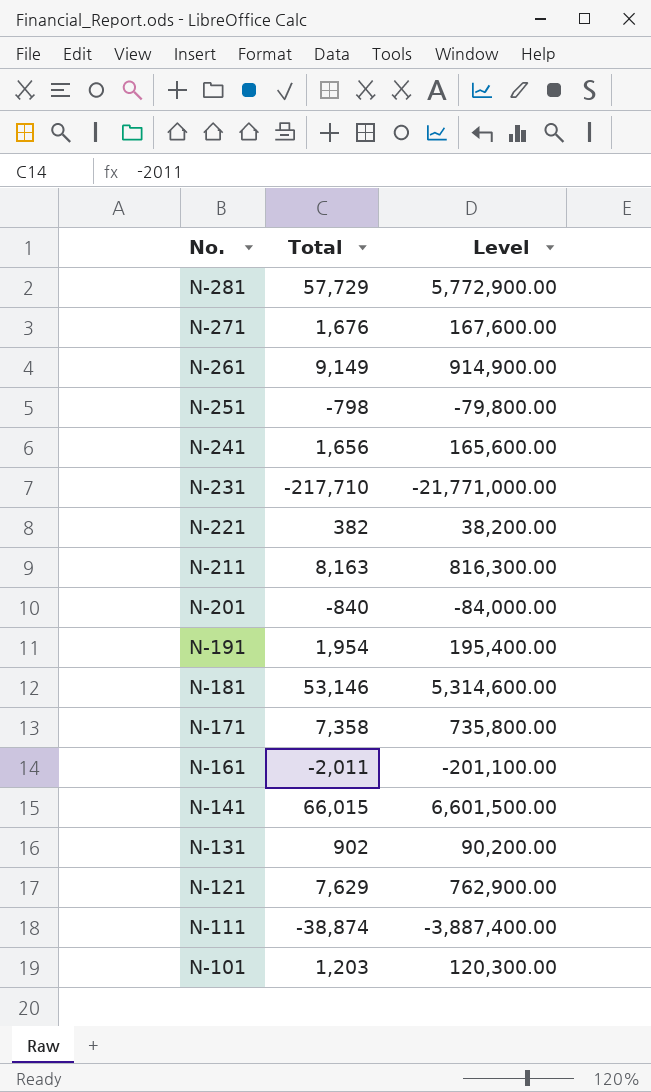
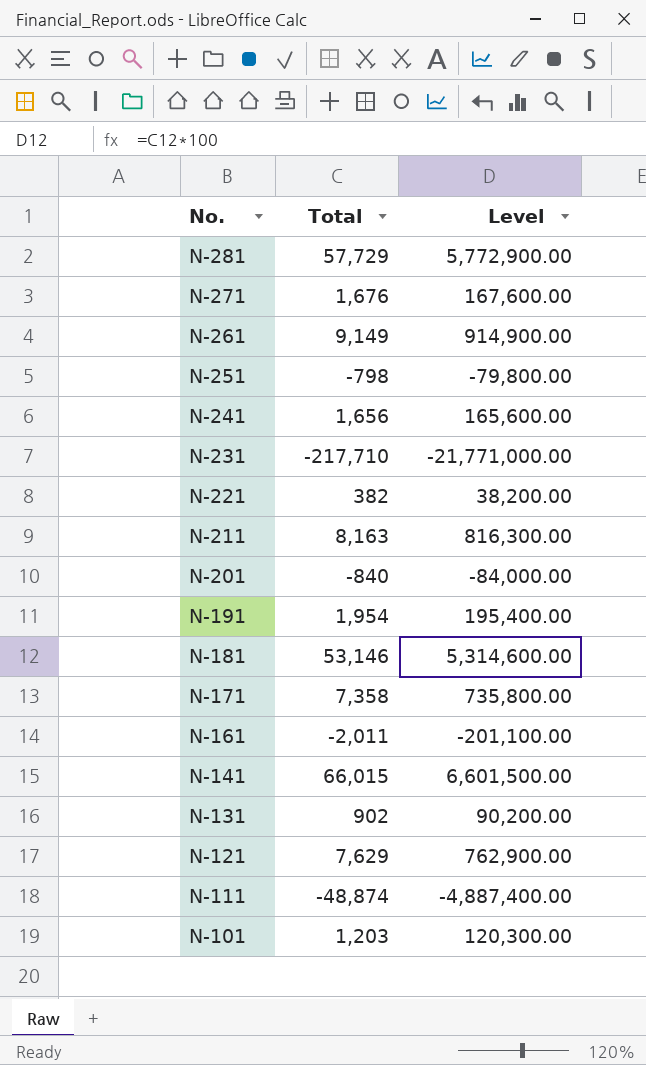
N-111 | Total: -38,874 -> -48,874
N-111 | Level: -3,887,400.00 -> -4,887,400.00

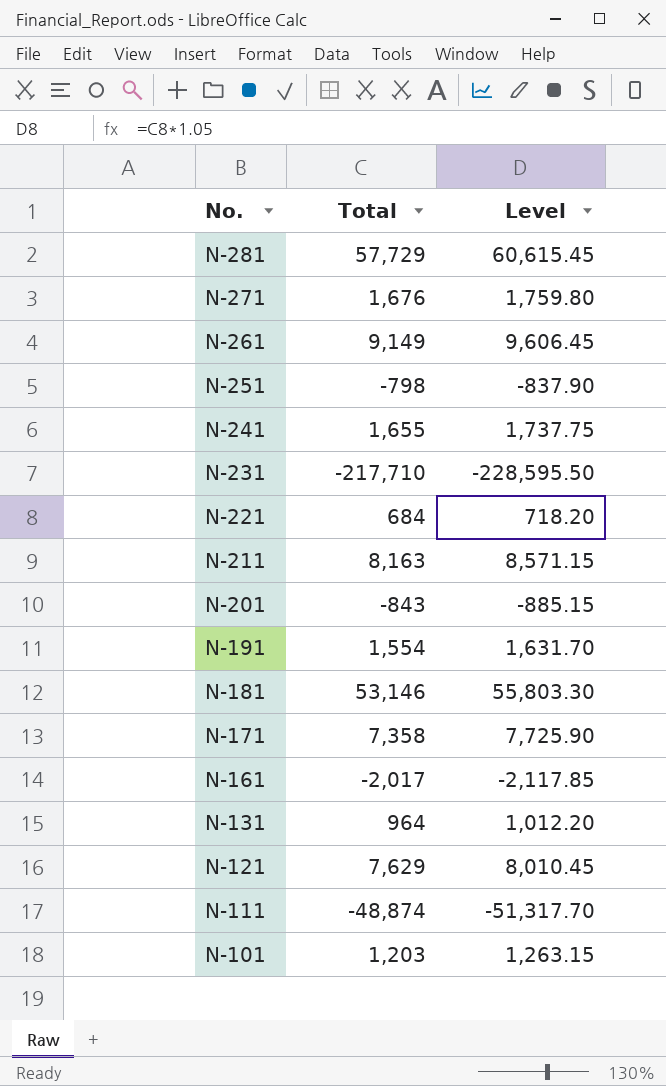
column Level | formula: [Total] * 100 -> [Total] * 1.05
row N-141: 66,015 | 6,601,500.00 -> none
N-241 | Total: 1,656 -> 1,655
N-221 | Total: 382 -> 684
N-201 | Total: -840 -> -843
N-191 | Total: 1,954 -> 1,554
N-161 | Total: -2,011 -> -2,017
N-131 | Total: 902 -> 964

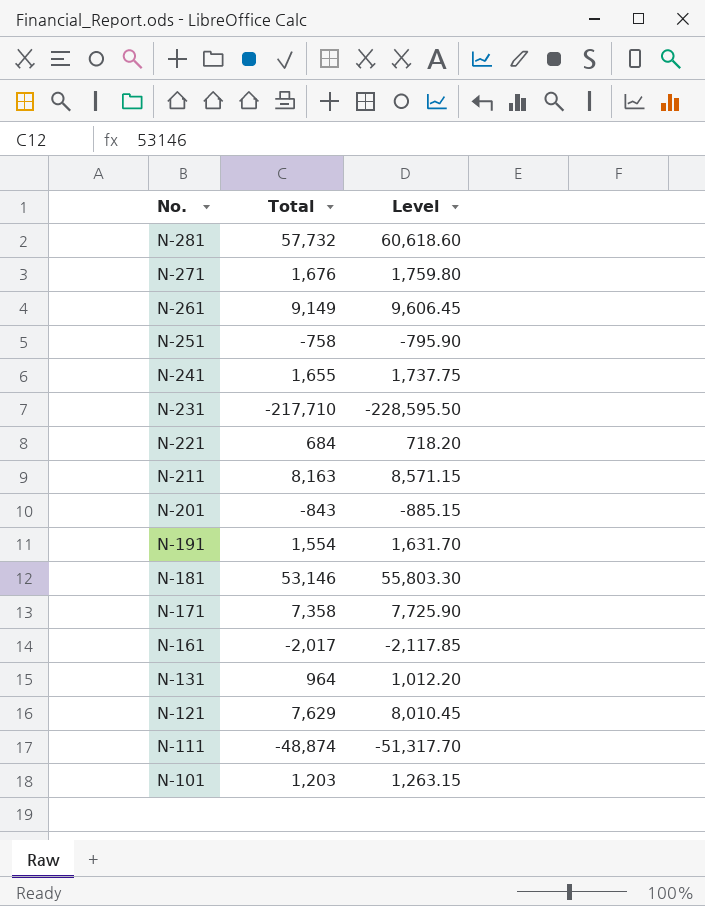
N-281 | Total: 57,729 -> 57,732
N-281 | Level: 60,615.45 -> 60,618.60
N-251 | Total: -798 -> -758
N-251 | Level: -837.90 -> -795.90

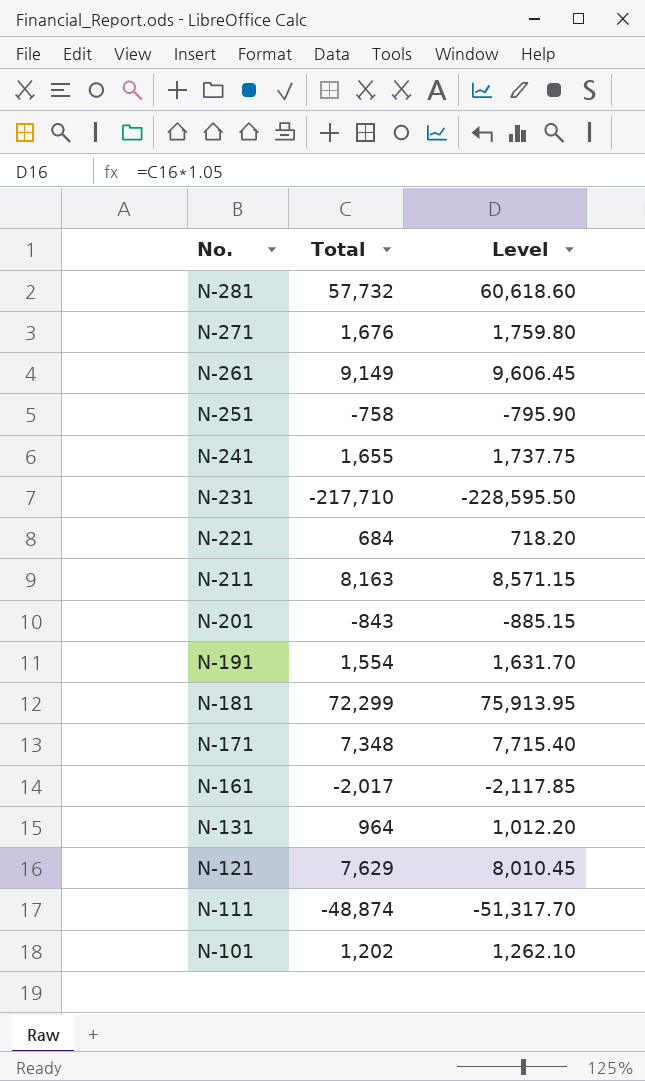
N-181 | Total: 53,146 -> 72,299
N-181 | Level: 55,803.30 -> 75,913.95
N-171 | Total: 7,358 -> 7,348
N-171 | Level: 7,725.90 -> 7,715.40
N-101 | Total: 1,203 -> 1,202
N-101 | Level: 1,263.15 -> 1,262.10

